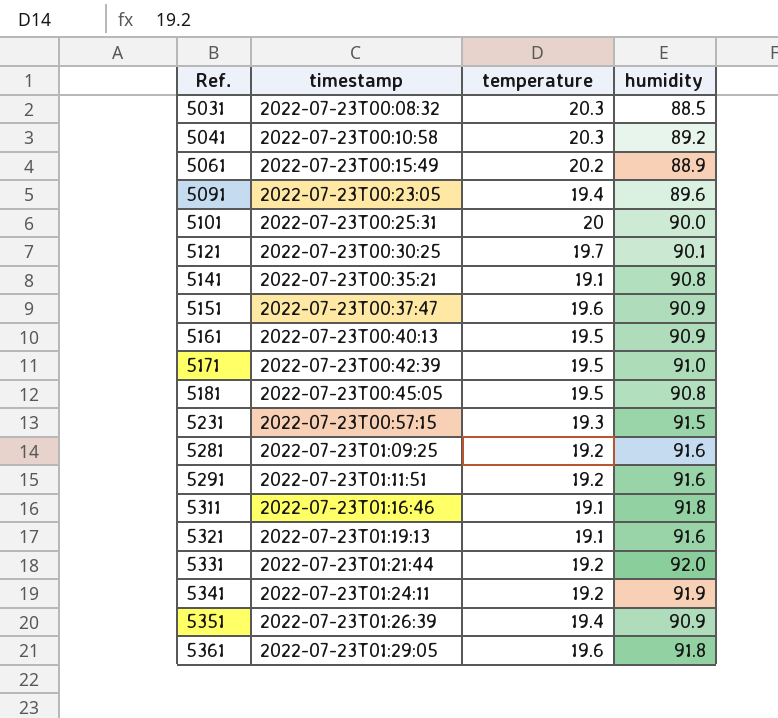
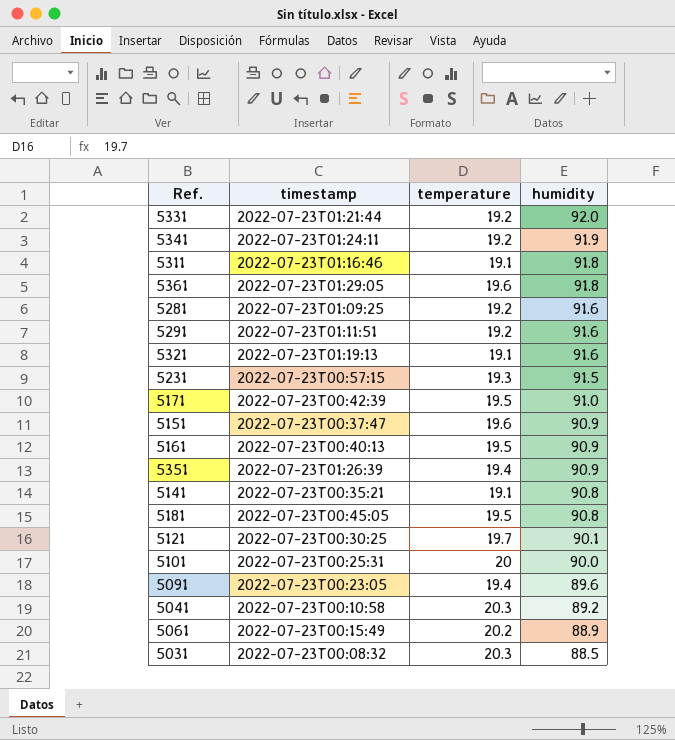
row order: Ref. ascending -> humidity descending

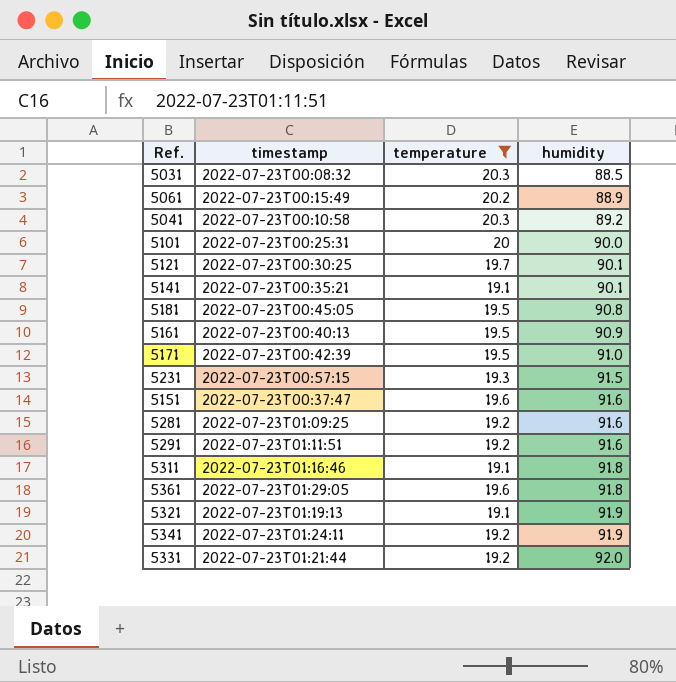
filter: none -> temperature != 19.4
row order: humidity descending -> humidity ascending
5141 | humidity: 90.8 -> 90.1
5151 | humidity: 90.9 -> 91.6
5321 | humidity: 91.6 -> 91.9

